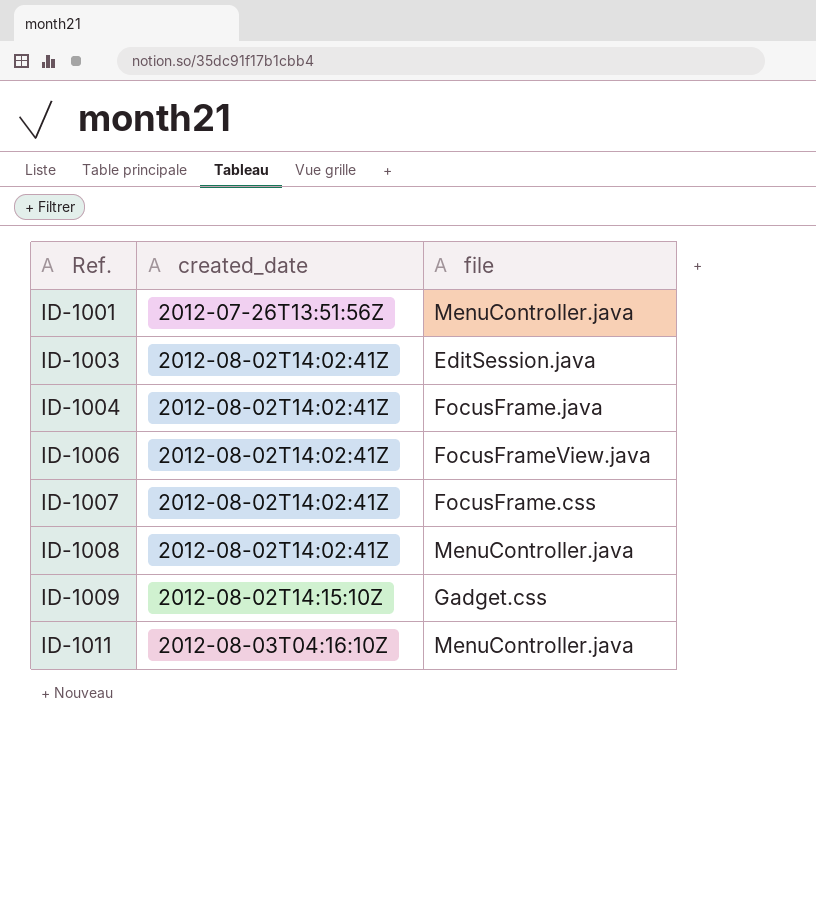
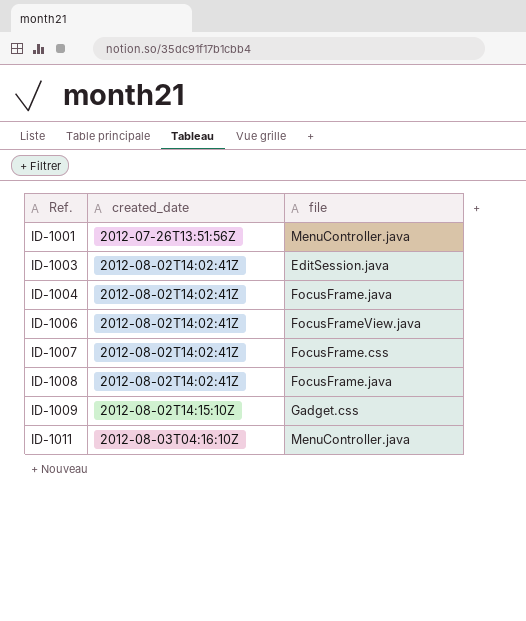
ID-1008 | file: MenuController.java -> FocusFrame.java

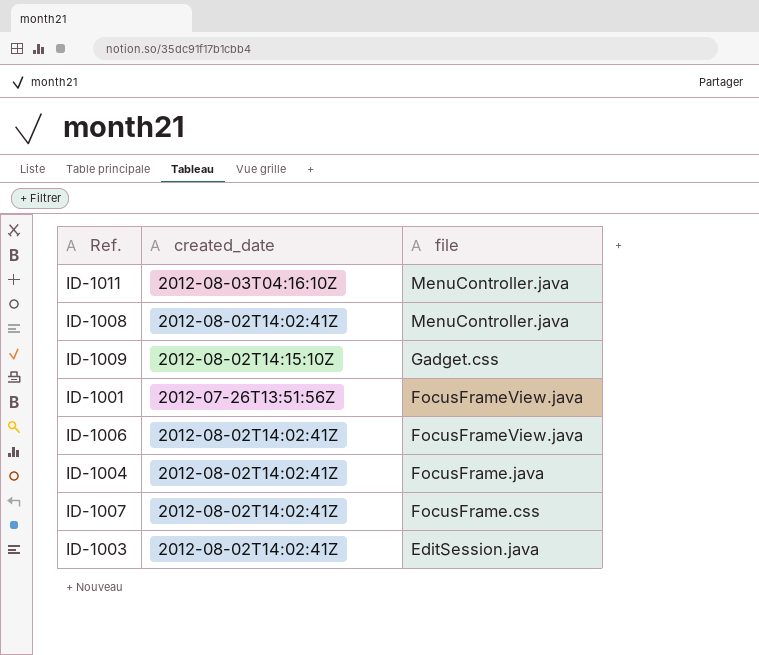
row order: Ref. ascending -> file descending
ID-1008 | file: FocusFrame.java -> MenuController.java
ID-1001 | file: MenuController.java -> FocusFrameView.java

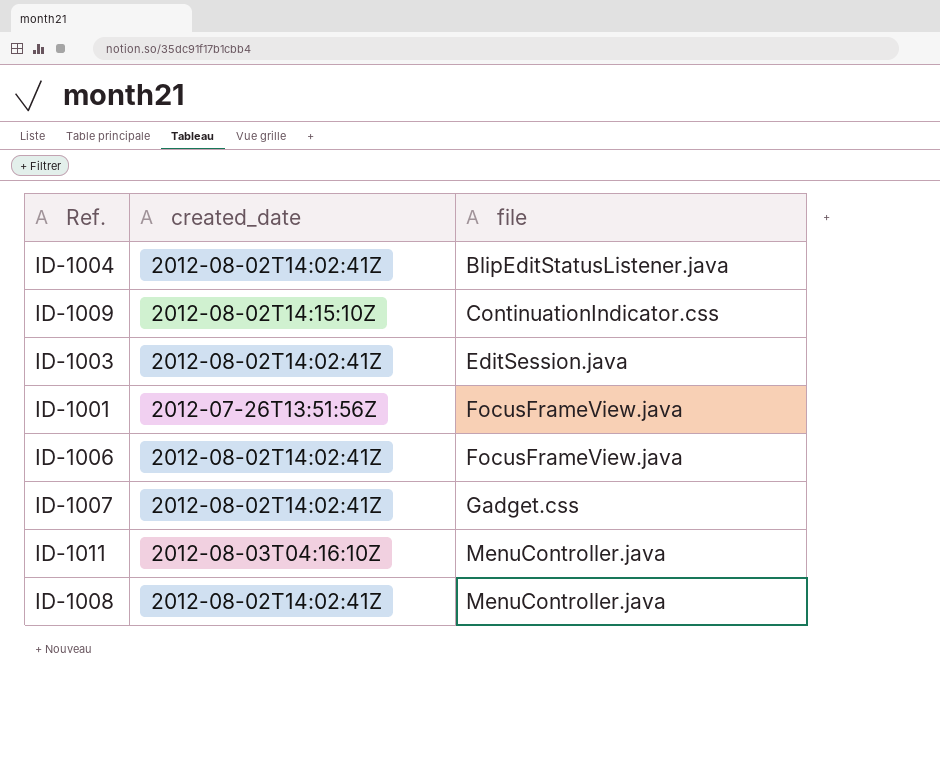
row order: file descending -> file ascending
ID-1004 | file: FocusFrame.java -> BlipEditStatusListener.java
ID-1009 | file: Gadget.css -> ContinuationIndicator.css
ID-1007 | file: FocusFrame.css -> Gadget.css

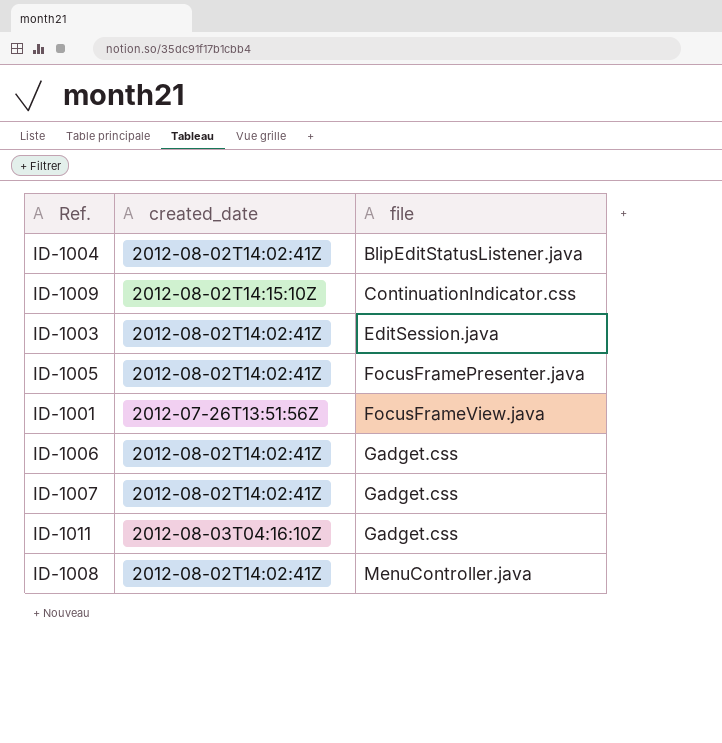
row ID-1005: none -> 2012-08-02T14:02:41Z | FocusFramePresenter.java
ID-1006 | file: FocusFrameView.java -> Gadget.css
ID-1011 | file: MenuController.java -> Gadget.css

